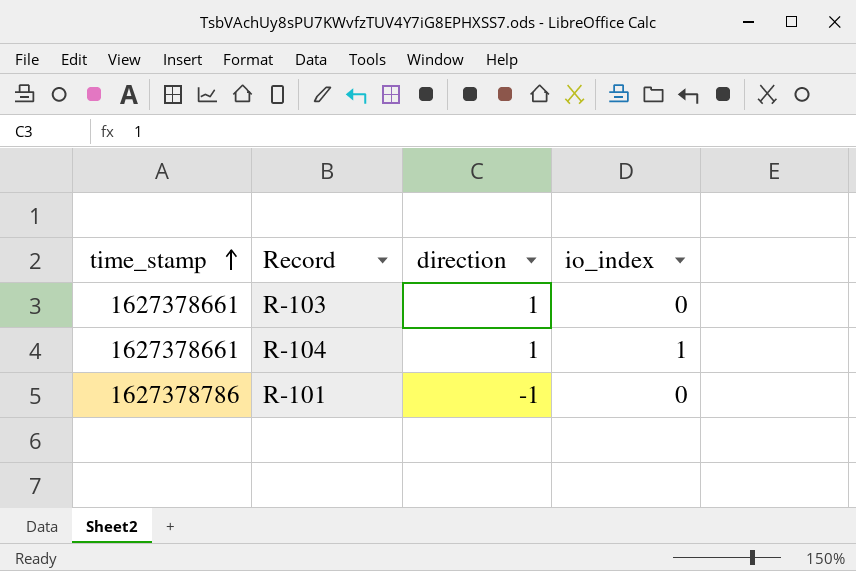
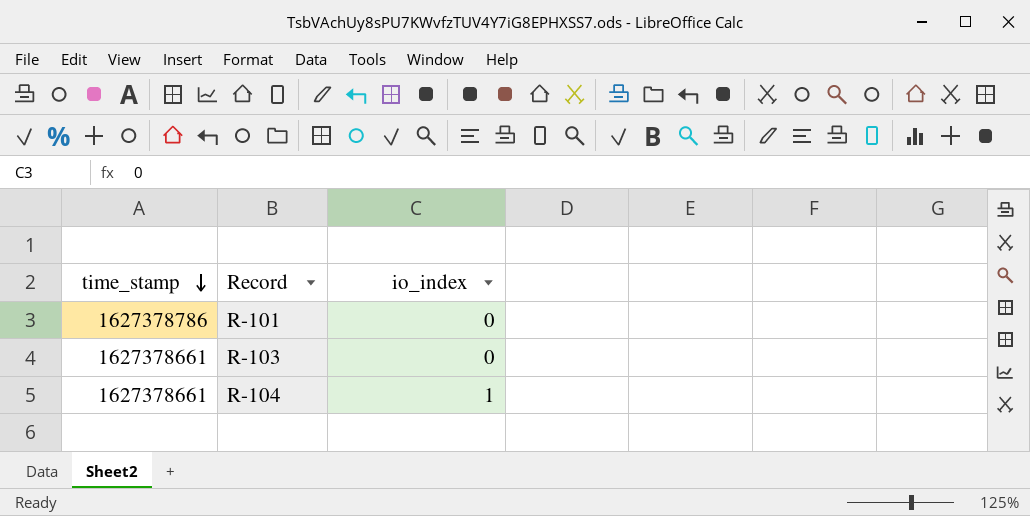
row order: time_stamp ascending -> time_stamp descending
column direction | position: 3 -> none

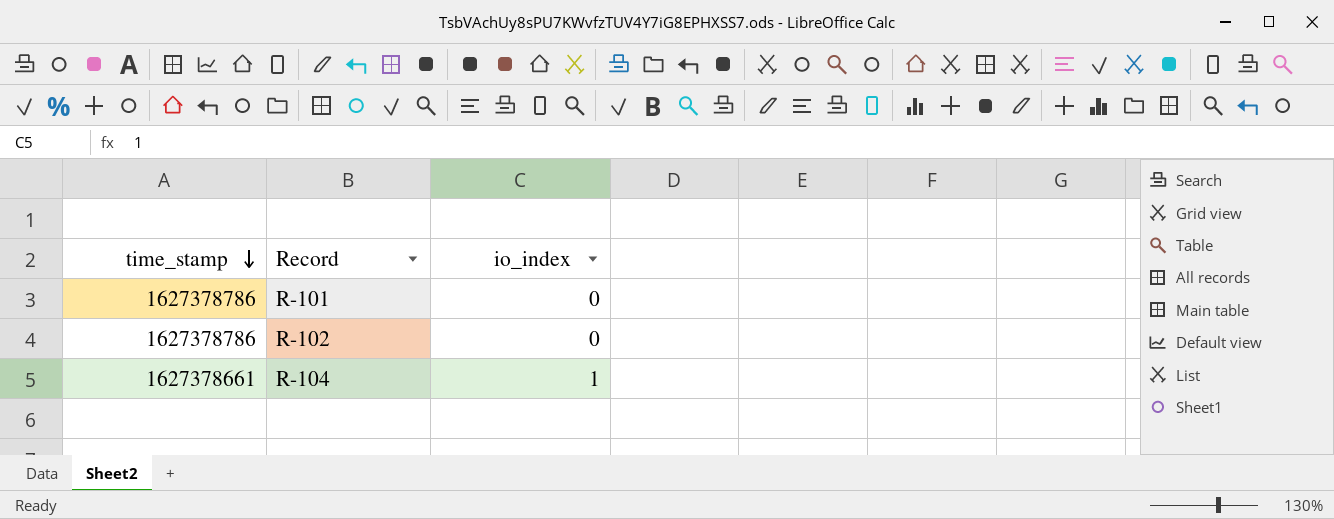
row R-103: 1627378661 | 0 -> none
row R-102: none -> 1627378786 | 0

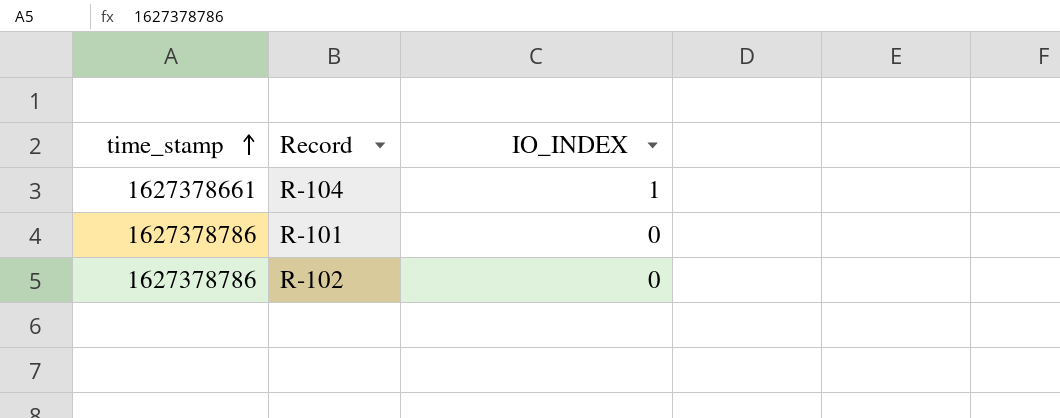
row order: time_stamp descending -> time_stamp ascending
column name: io_index -> IO_INDEX

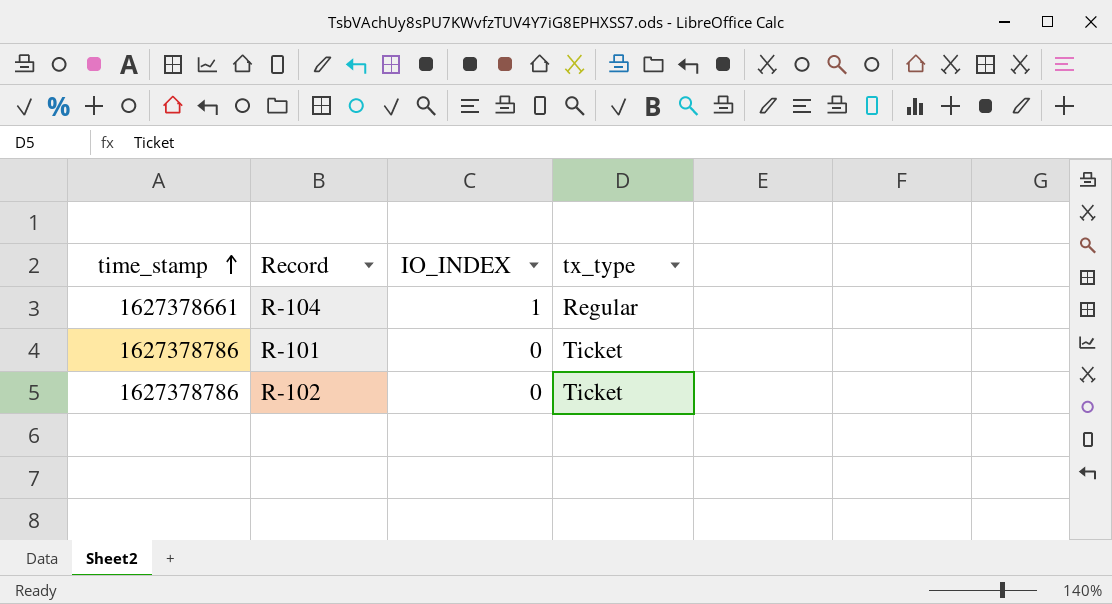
column tx_type | position: none -> 4

